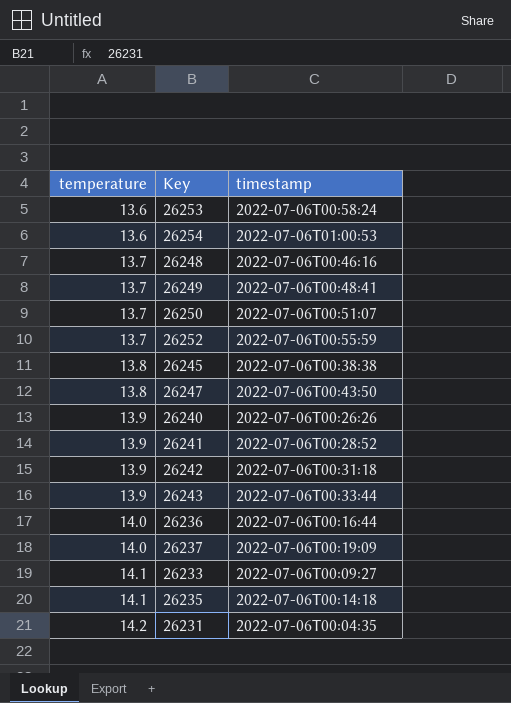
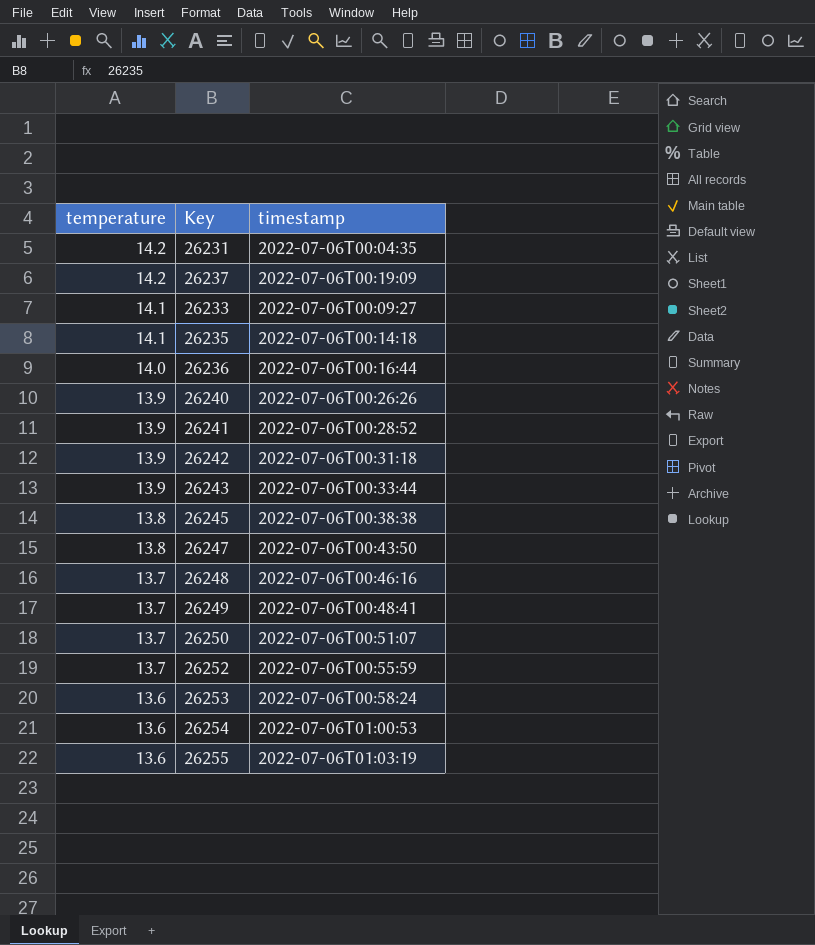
row order: temperature ascending -> temperature descending
26237 | temperature: 14.0 -> 14.2
row 26255: none -> 13.6 | 2022-07-06T01:03:19

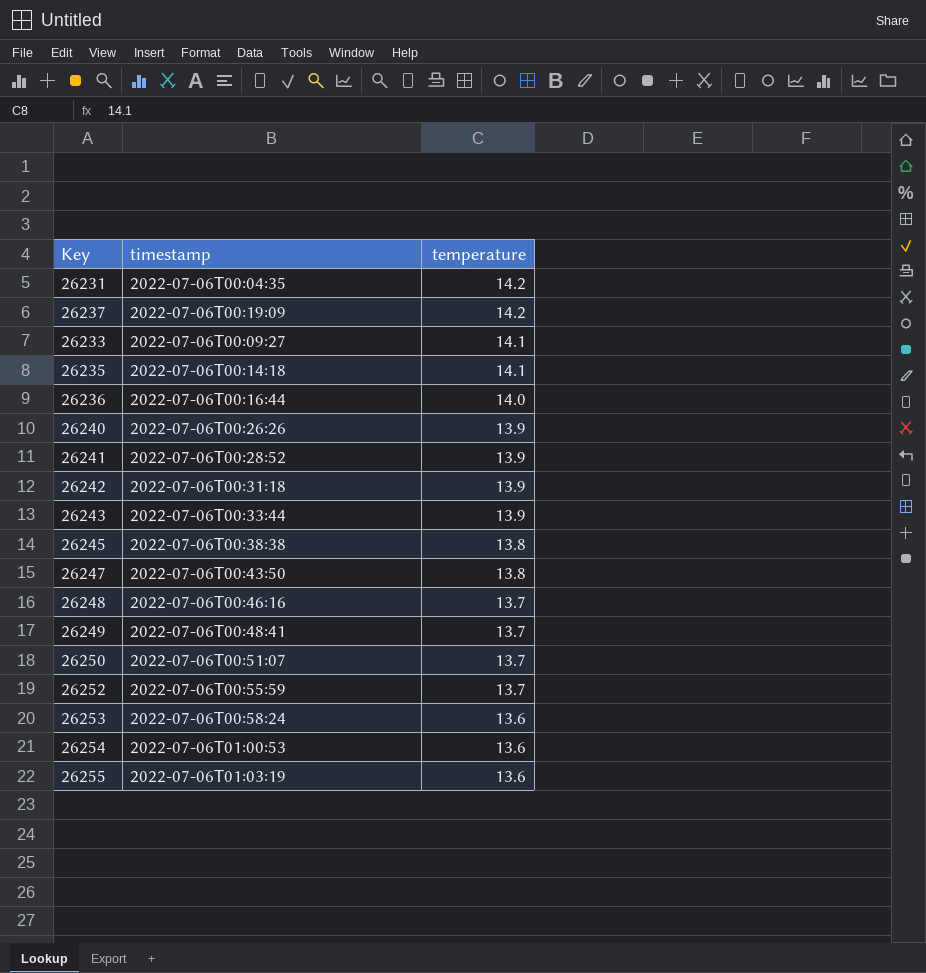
column temperature | position: 1 -> 3

